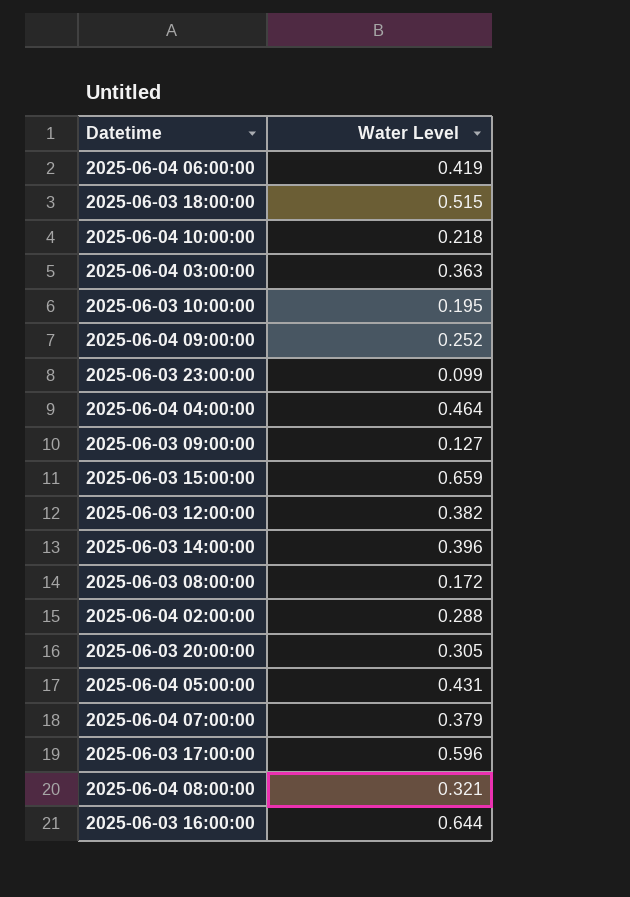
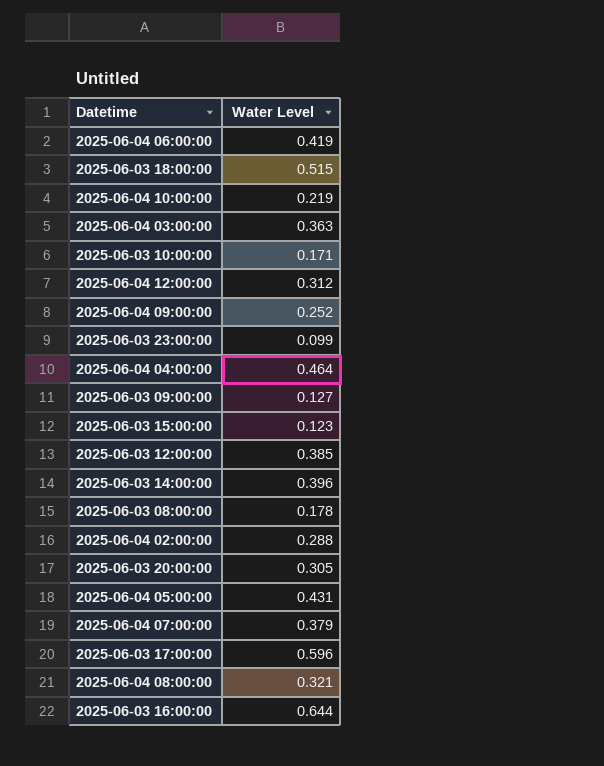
2025-06-04 10:00:00 | Water Level: 0.218 -> 0.219
2025-06-03 10:00:00 | Water Level: 0.195 -> 0.171
row 2025-06-04 12:00:00: none -> 0.312
2025-06-03 15:00:00 | Water Level: 0.659 -> 0.123
2025-06-03 12:00:00 | Water Level: 0.382 -> 0.385
2025-06-03 08:00:00 | Water Level: 0.172 -> 0.178

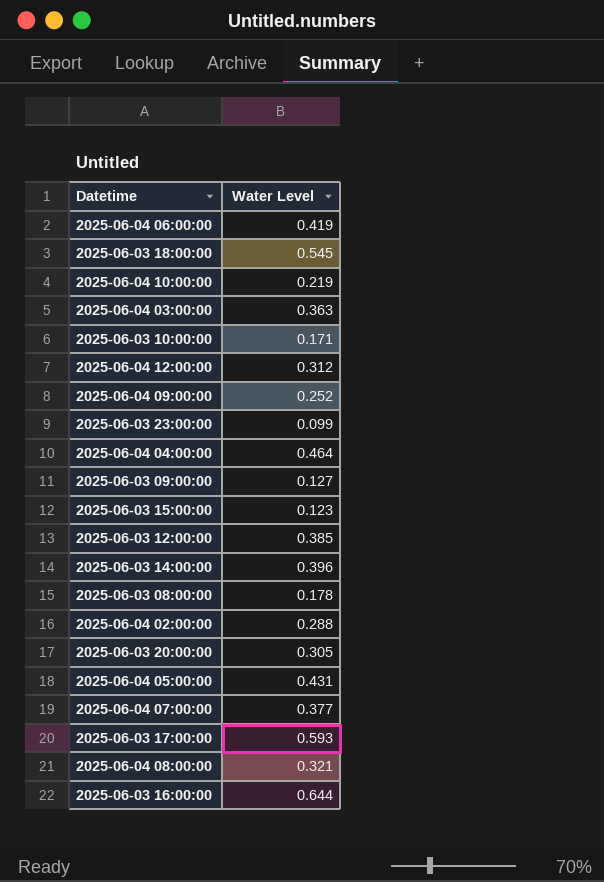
2025-06-03 18:00:00 | Water Level: 0.515 -> 0.545
2025-06-04 07:00:00 | Water Level: 0.379 -> 0.377
2025-06-03 17:00:00 | Water Level: 0.596 -> 0.593

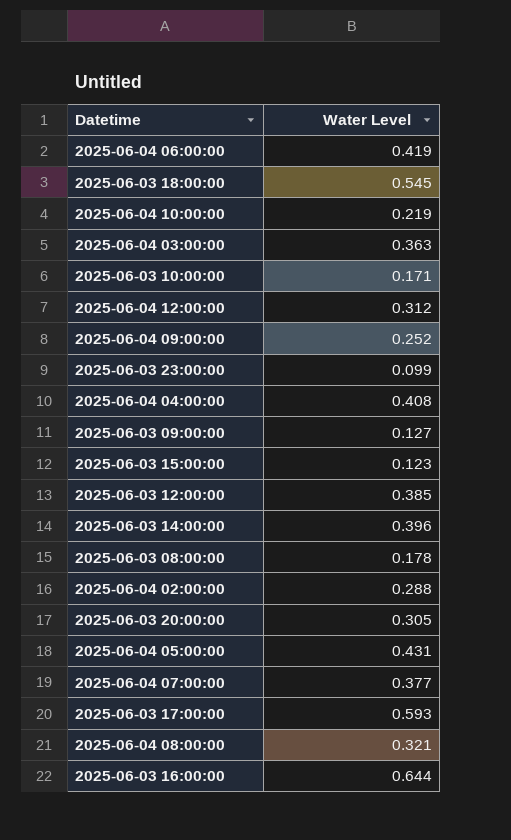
2025-06-04 04:00:00 | Water Level: 0.464 -> 0.408

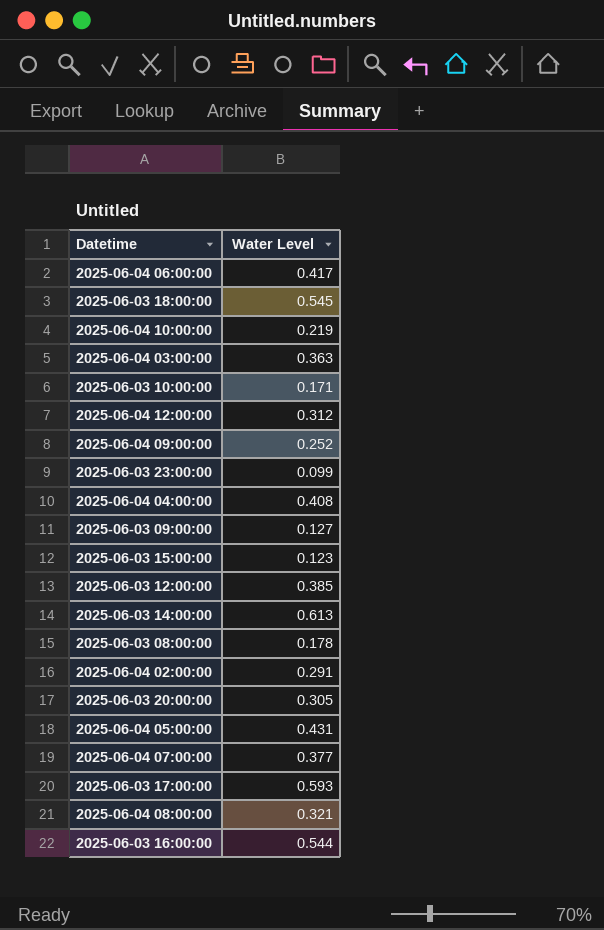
2025-06-04 06:00:00 | Water Level: 0.419 -> 0.417
2025-06-03 14:00:00 | Water Level: 0.396 -> 0.613
2025-06-04 02:00:00 | Water Level: 0.288 -> 0.291
2025-06-03 16:00:00 | Water Level: 0.644 -> 0.544

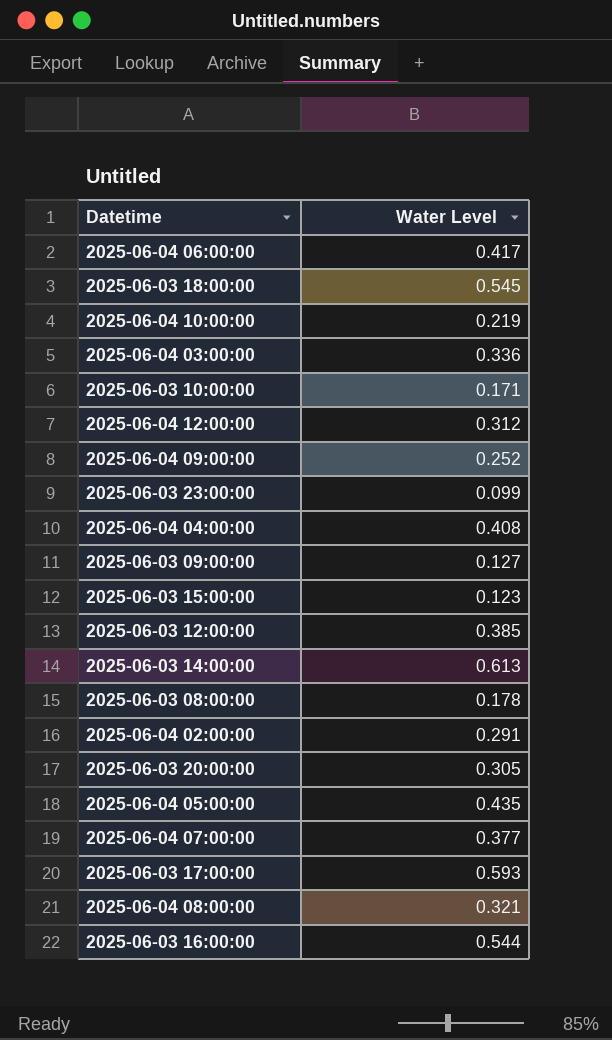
2025-06-04 03:00:00 | Water Level: 0.363 -> 0.336
2025-06-04 05:00:00 | Water Level: 0.431 -> 0.435

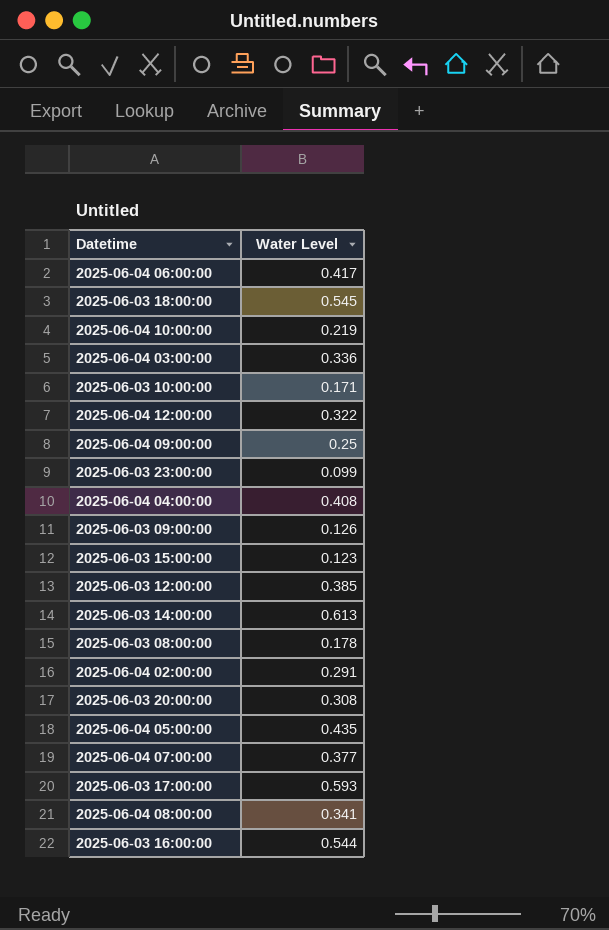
2025-06-04 12:00:00 | Water Level: 0.312 -> 0.322
2025-06-04 09:00:00 | Water Level: 0.252 -> 0.25
2025-06-03 09:00:00 | Water Level: 0.127 -> 0.126
2025-06-03 20:00:00 | Water Level: 0.305 -> 0.308
2025-06-04 08:00:00 | Water Level: 0.321 -> 0.341

